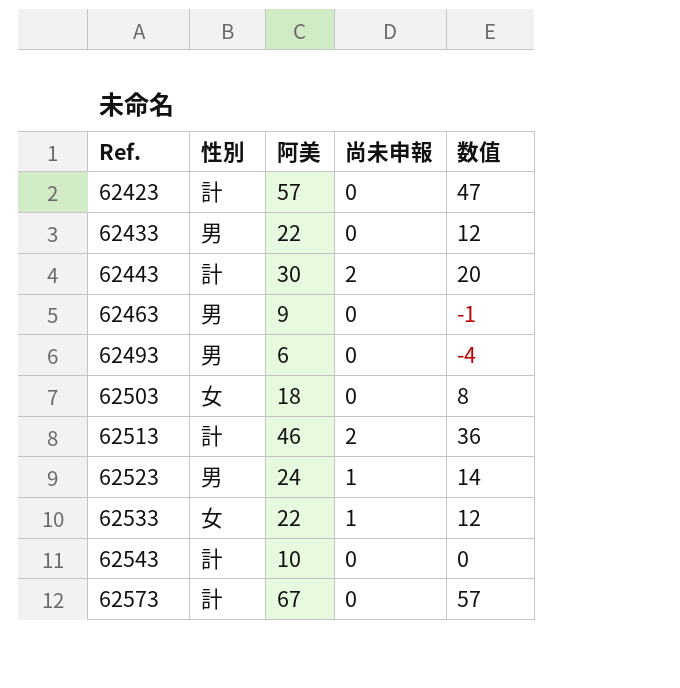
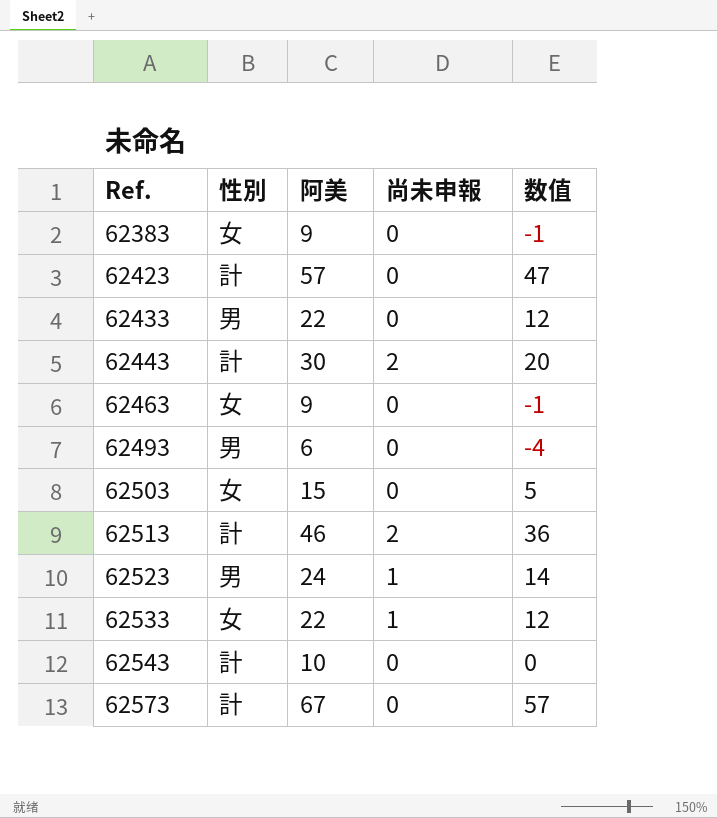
row 62383: none -> 女 | 9 | 0 | -1
62463 | 性別: 男 -> 女
62503 | 阿美: 18 -> 15
62503 | 数值: 8 -> 5

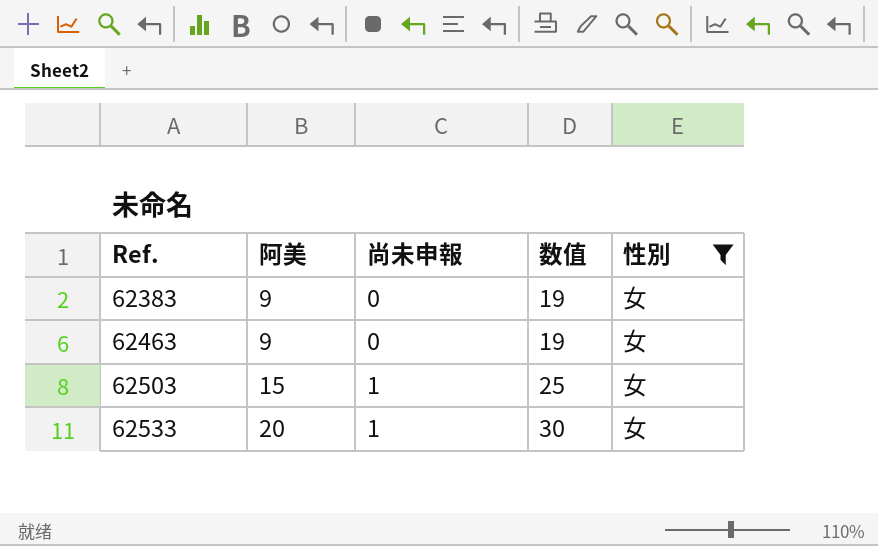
filter: none -> 性別 = 女
column 数值 | formula: [阿美] - 10 -> [阿美] + 10
column 性別 | position: 2 -> 5
62503 | 尚未申報: 0 -> 1
62533 | 阿美: 22 -> 20

